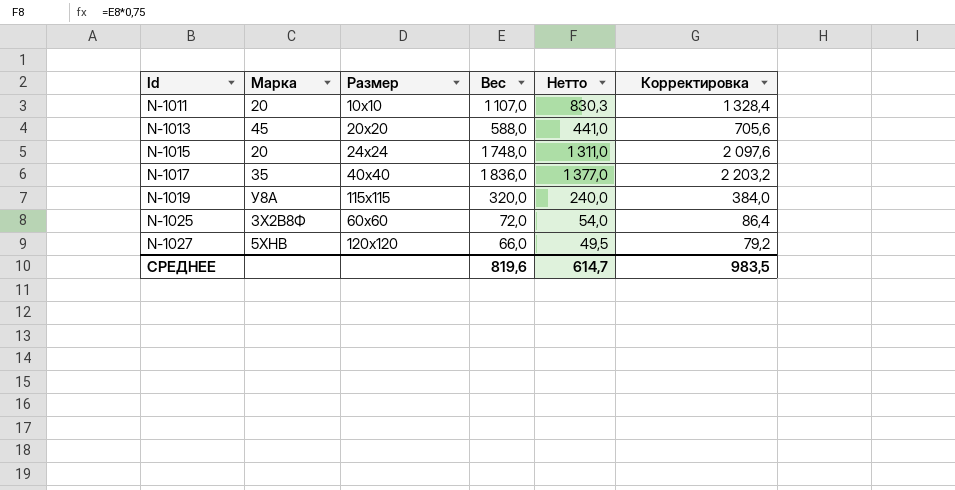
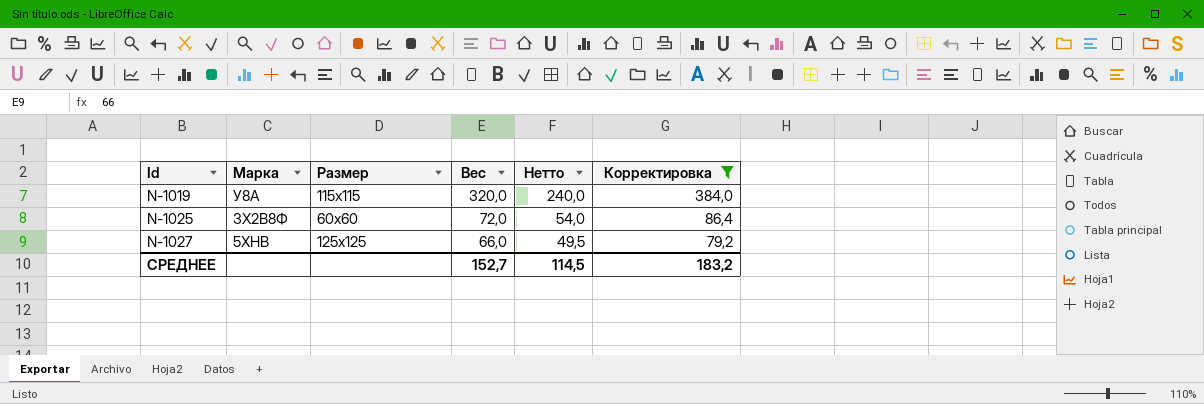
filter: none -> Корректировка <= 384,0
N-1027 | Размер: 120х120 -> 125х125
СРЕДНЕЕ | Вес: 819,6 -> 152,7
СРЕДНЕЕ | Нетто: 614,7 -> 114,5
СРЕДНЕЕ | Корректировка: 983,5 -> 183,2

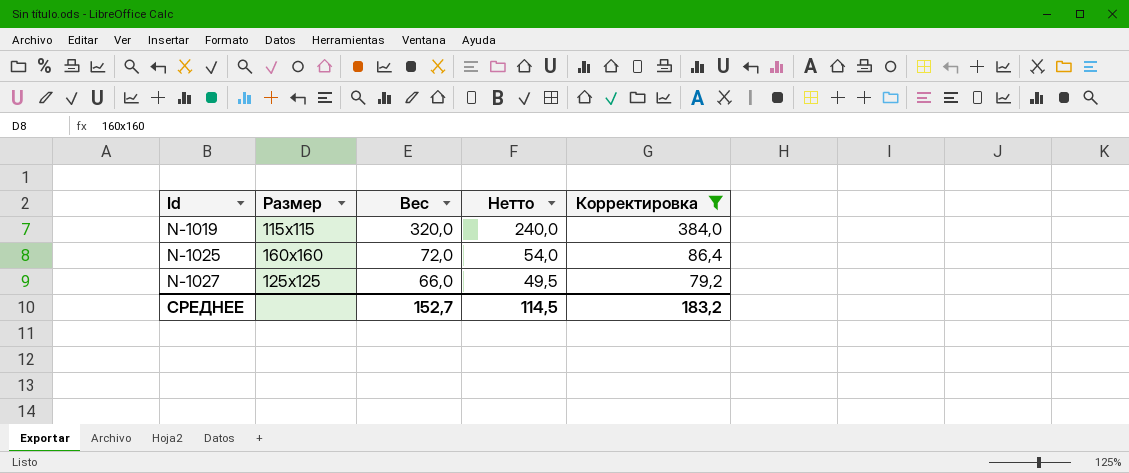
column Марка | position: 2 -> none
N-1025 | Размер: 60х60 -> 160х160

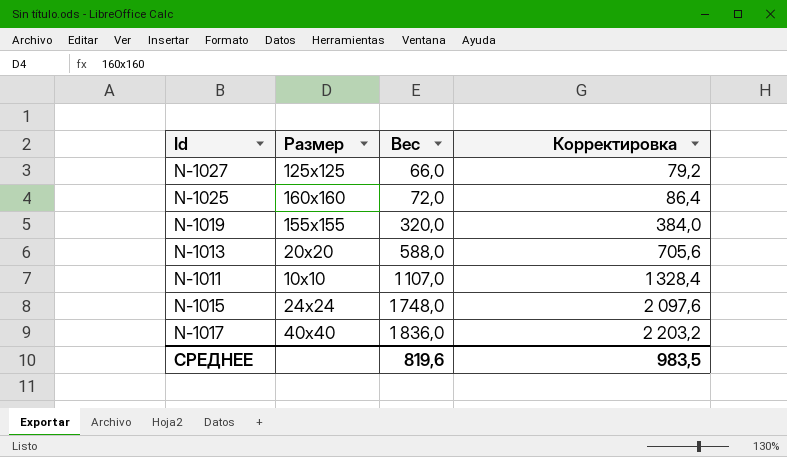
filter: Корректировка <= 384,0 -> none
row order: Id ascending -> Вес ascending
column Нетто | formula: [Вес] * 0,75 -> none
N-1019 | Размер: 115х115 -> 155х155
СРЕДНЕЕ | Вес: 152,7 -> 819,6
СРЕДНЕЕ | Корректировка: 183,2 -> 983,5

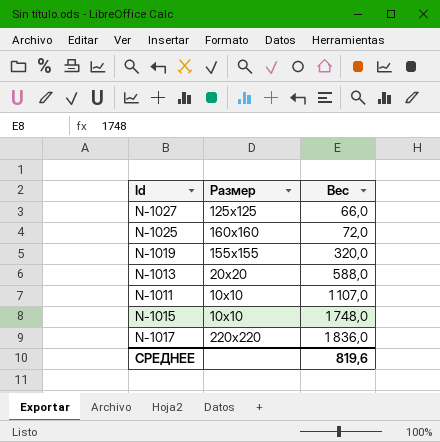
column Корректировка | formula: [Вес] * 1,2 -> none
N-1015 | Размер: 24х24 -> 10х10
N-1017 | Размер: 40х40 -> 220х220

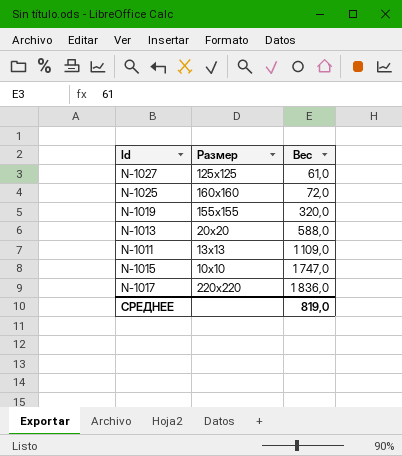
N-1027 | Вес: 66,0 -> 61,0
N-1011 | Размер: 10х10 -> 13х13
N-1011 | Вес: 1 107,0 -> 1 109,0
N-1015 | Вес: 1 748,0 -> 1 747,0
СРЕДНЕЕ | Вес: 819,6 -> 819,0

